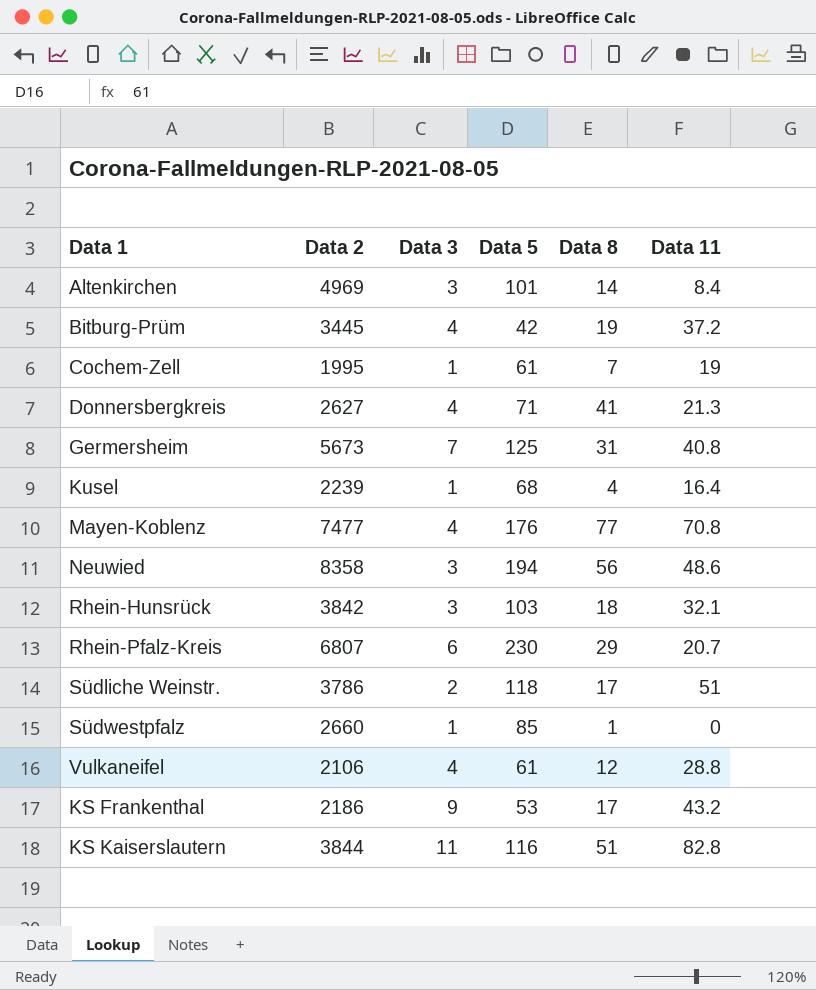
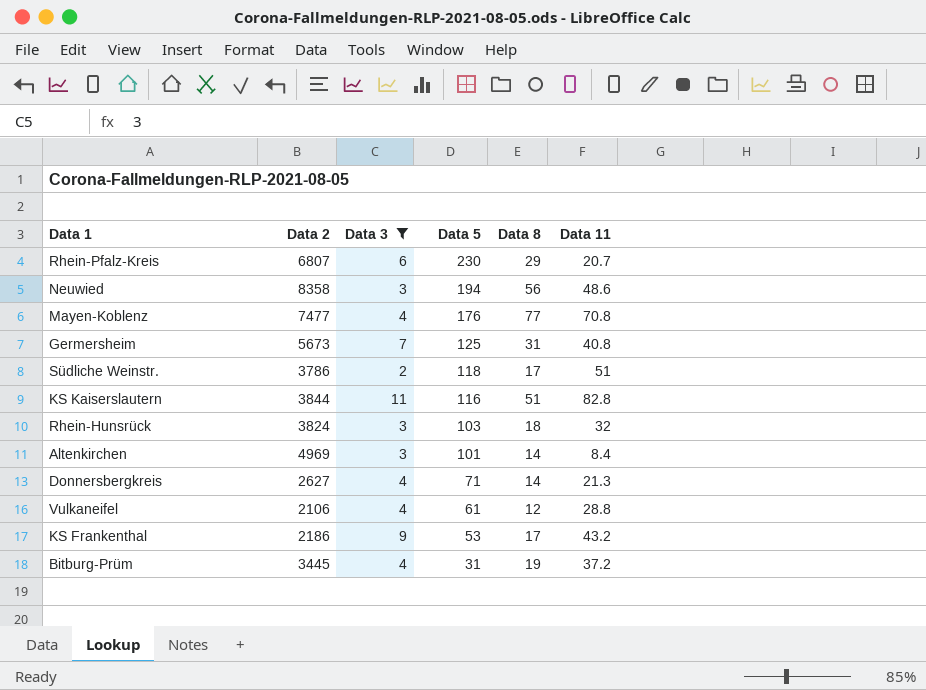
filter: none -> Data 3 != 1
row order: none -> Data 5 descending
Rhein-Hunsrück | Data 2: 3842 -> 3824
Rhein-Hunsrück | Data 11: 32.1 -> 32
Donnersbergkreis | Data 8: 41 -> 14
Bitburg-Prüm | Data 5: 42 -> 31

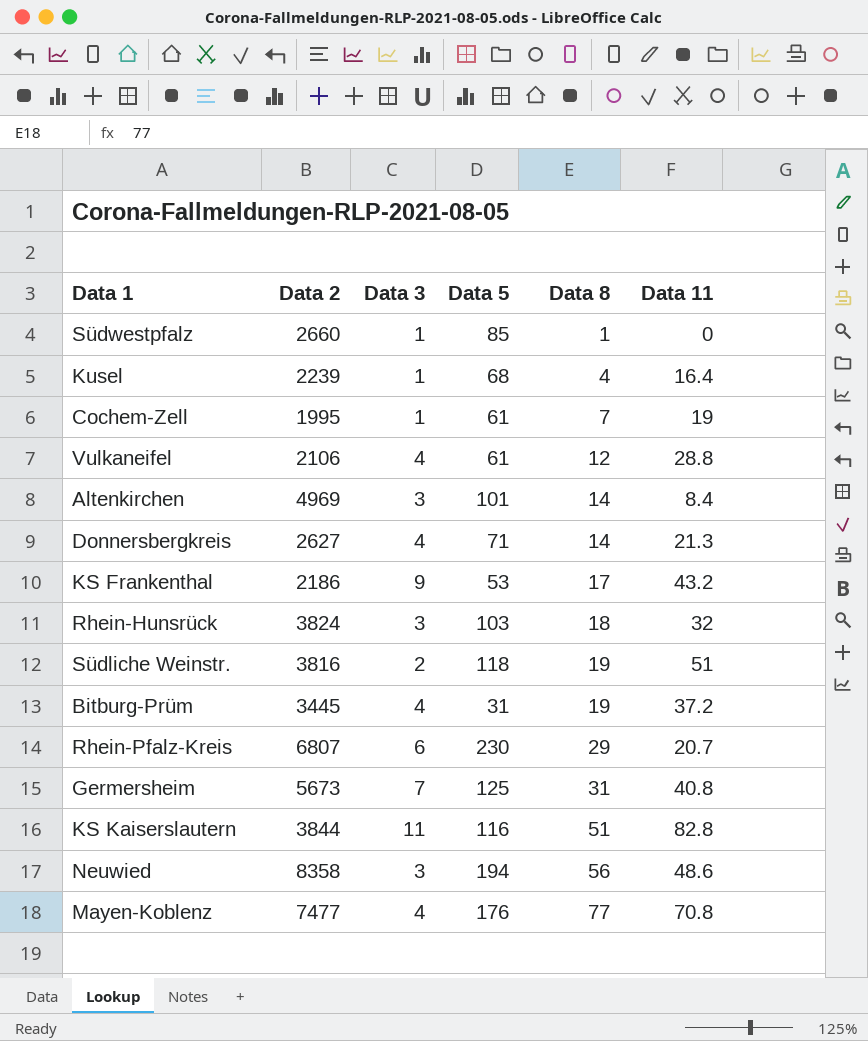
filter: Data 3 != 1 -> none
row order: Data 5 descending -> Data 8 ascending
Südliche Weinstr. | Data 2: 3786 -> 3816
Südliche Weinstr. | Data 8: 17 -> 19

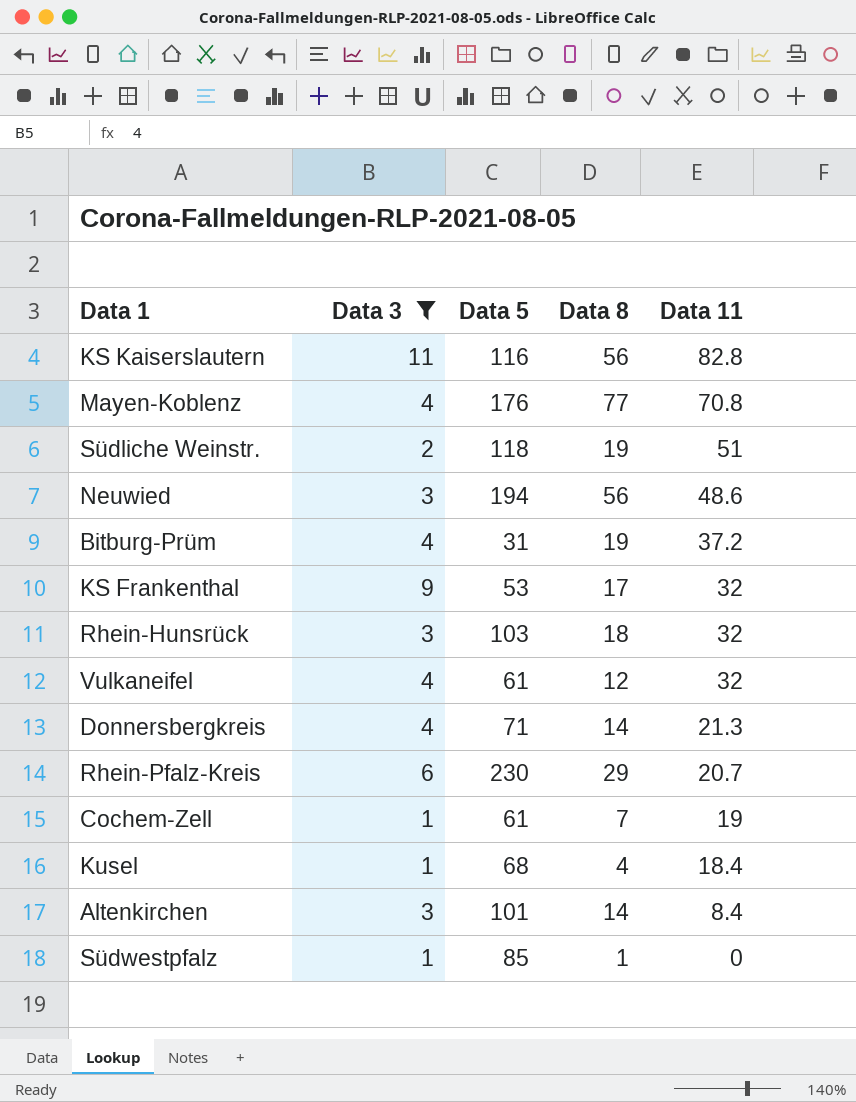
filter: none -> Data 3 != 7
row order: Data 8 ascending -> Data 11 descending
column Data 2 | position: 2 -> none
KS Kaiserslautern | Data 8: 51 -> 56
KS Frankenthal | Data 11: 43.2 -> 32
Vulkaneifel | Data 11: 28.8 -> 32
Kusel | Data 11: 16.4 -> 18.4

